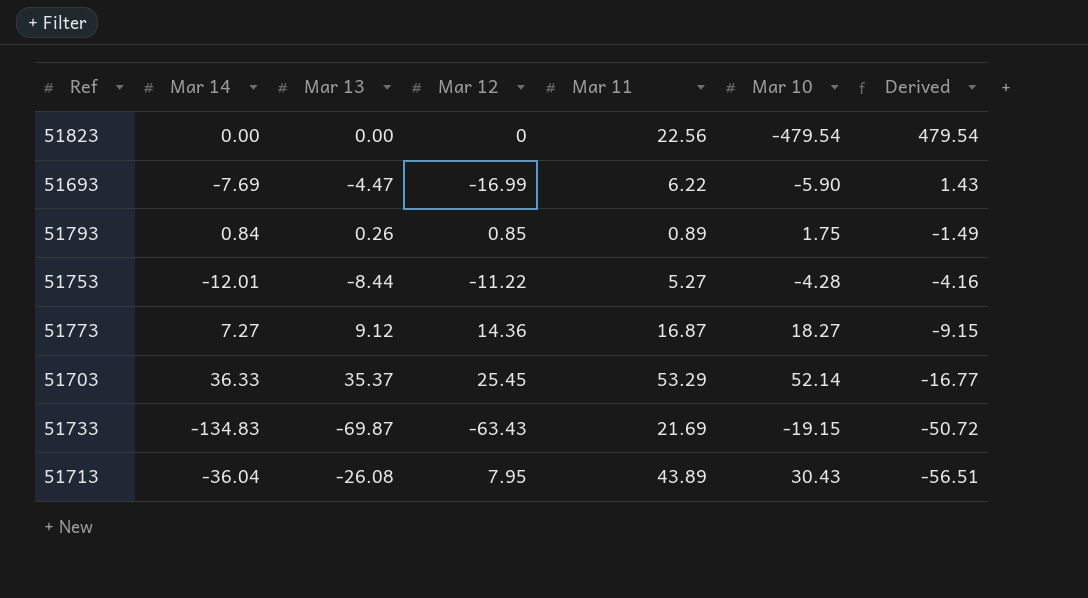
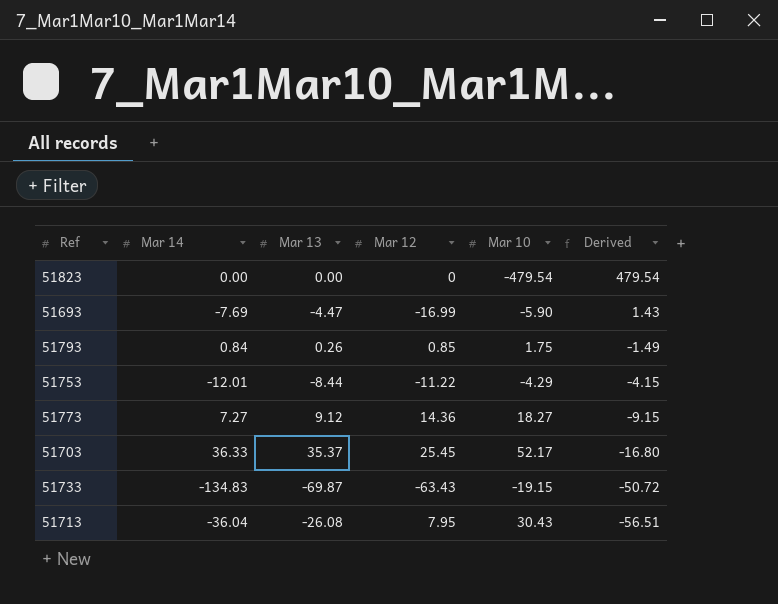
column Mar 11 | position: 5 -> none
51753 | Mar 10: -4.28 -> -4.29
51753 | Derived: -4.16 -> -4.15
51703 | Mar 10: 52.14 -> 52.17
51703 | Derived: -16.77 -> -16.80

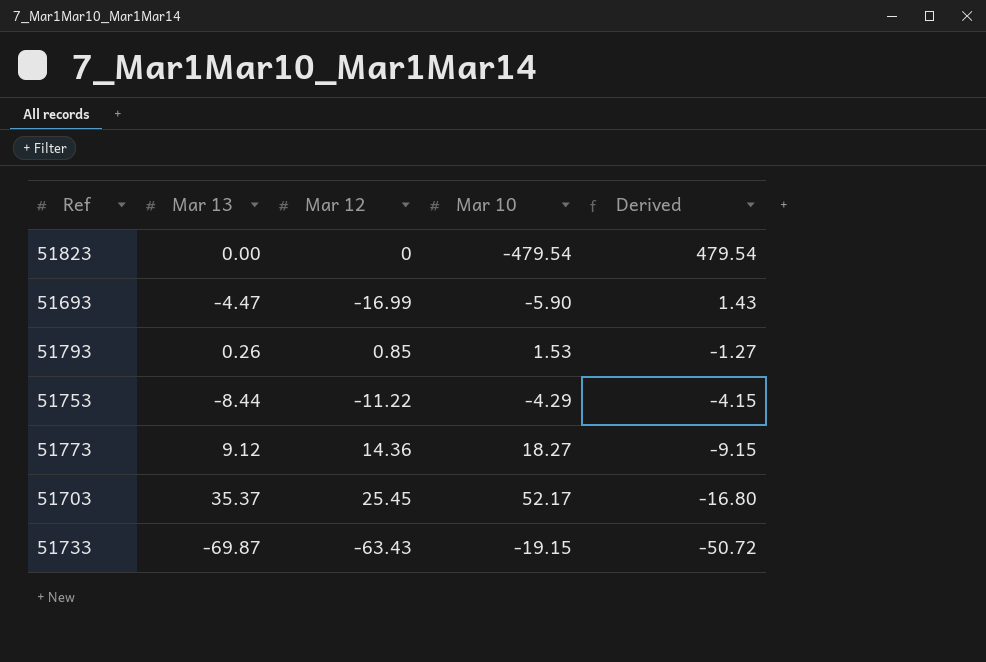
column Mar 14 | position: 2 -> none
row 51713: -36.04 | -26.08 | 7.95 | 30.43 | -56.51 -> none
51793 | Mar 10: 1.75 -> 1.53
51793 | Derived: -1.49 -> -1.27

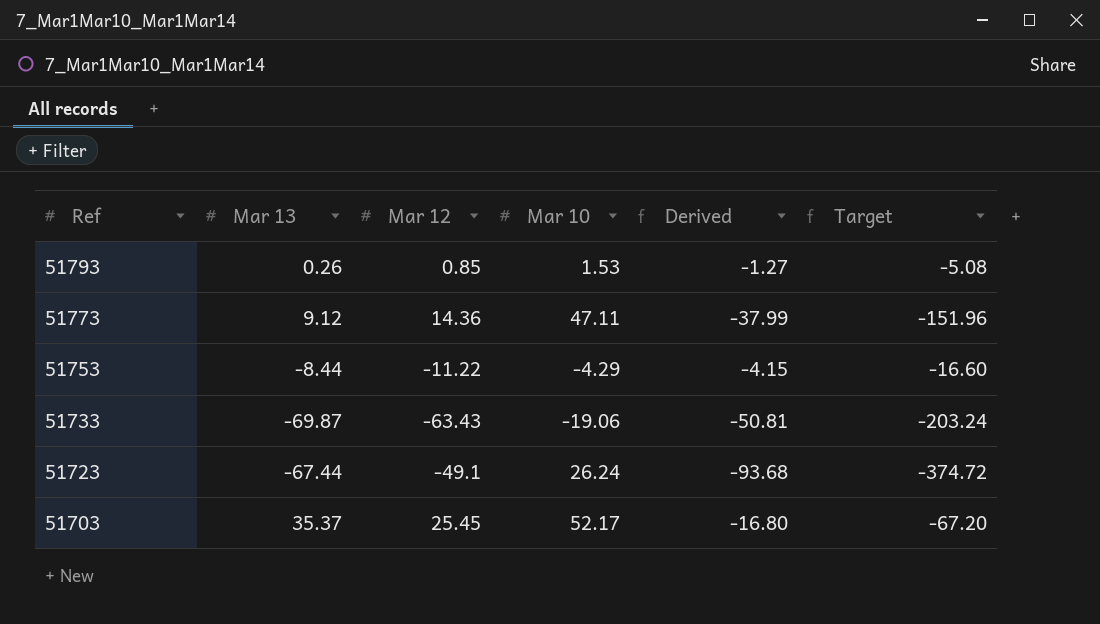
row order: Derived descending -> Ref descending
column Target | formula: none -> [Derived] * 4
row 51823: 0.00 | 0 | -479.54 | 479.54 -> none
row 51693: -4.47 | -16.99 | -5.90 | 1.43 -> none
51773 | Mar 10: 18.27 -> 47.11
51773 | Derived: -9.15 -> -37.99
51733 | Mar 10: -19.15 -> -19.06
51733 | Derived: -50.72 -> -50.81
row 51723: none -> -67.44 | -49.1 | 26.24 | -93.68 | -374.72

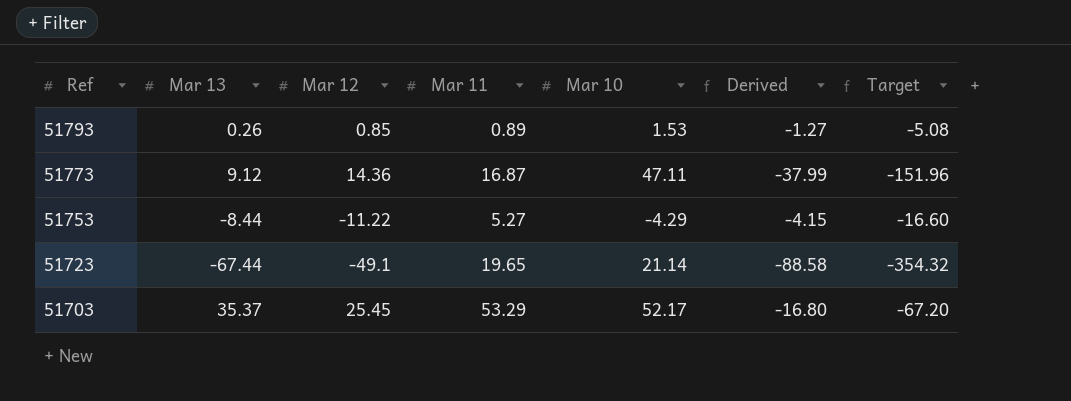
column Mar 11 | position: none -> 4
row 51733: -69.87 | -63.43 | -19.06 | -50.81 | -203.24 -> none
51723 | Mar 10: 26.24 -> 21.14
51723 | Derived: -93.68 -> -88.58
51723 | Target: -374.72 -> -354.32

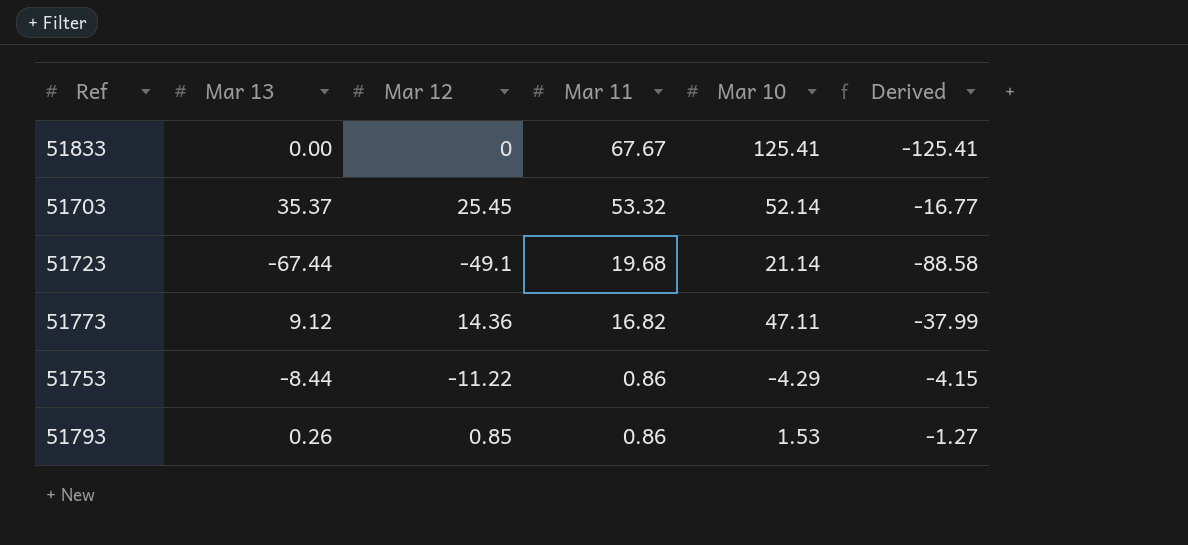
row order: Ref descending -> Mar 11 descending
column Target | formula: [Derived] * 4 -> none
row 51833: none -> 0.00 | 0 | 67.67 | 125.41 | -125.41
51703 | Mar 11: 53.29 -> 53.32
51703 | Mar 10: 52.17 -> 52.14
51703 | Derived: -16.80 -> -16.77
51723 | Mar 11: 19.65 -> 19.68
51773 | Mar 11: 16.87 -> 16.82
51753 | Mar 11: 5.27 -> 0.86
51793 | Mar 11: 0.89 -> 0.86

